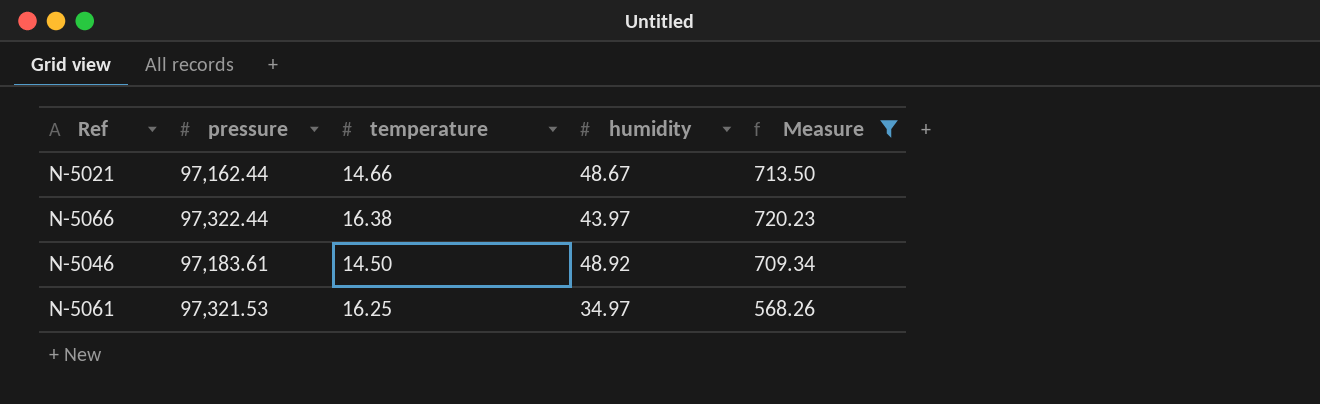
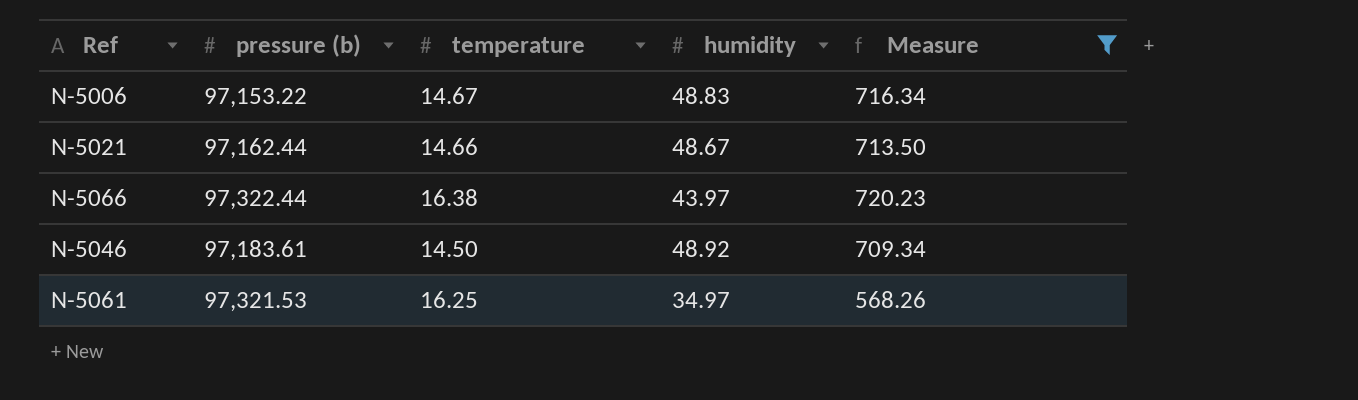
column name: pressure -> pressure (b)
row N-5006: none -> 97,153.22 | 14.67 | 48.83 | 716.34

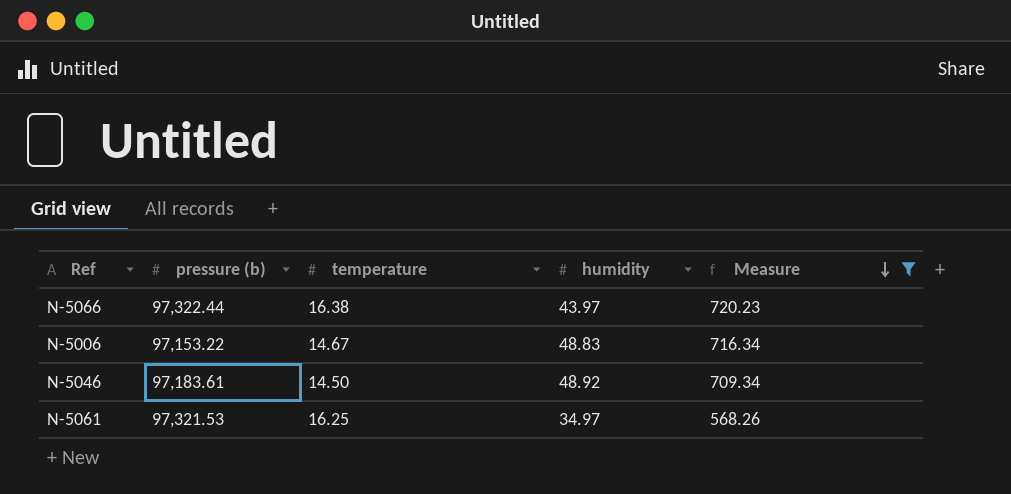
row order: none -> Measure descending
row N-5021: 97,162.44 | 14.66 | 48.67 | 713.50 -> none

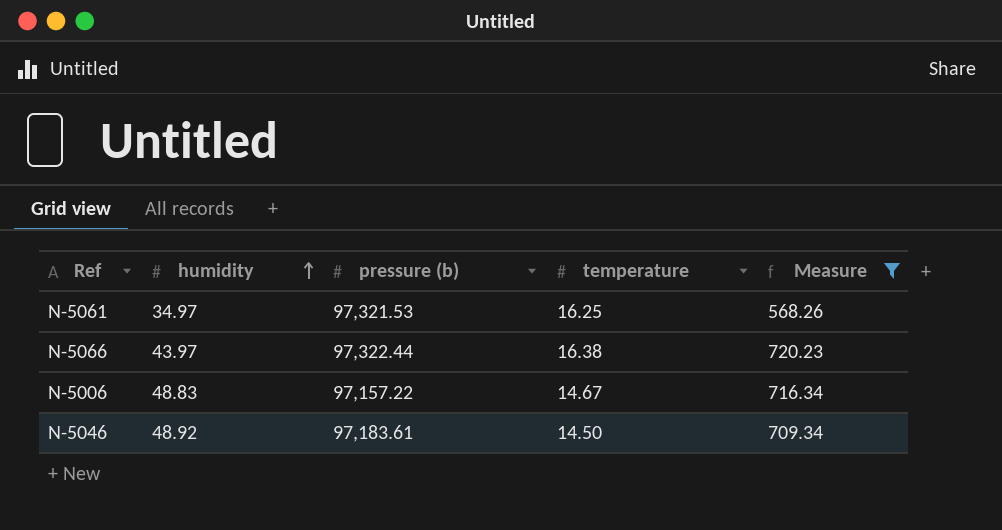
row order: Measure descending -> humidity ascending
column humidity | position: 4 -> 2
N-5006 | pressure (b): 97,153.22 -> 97,157.22

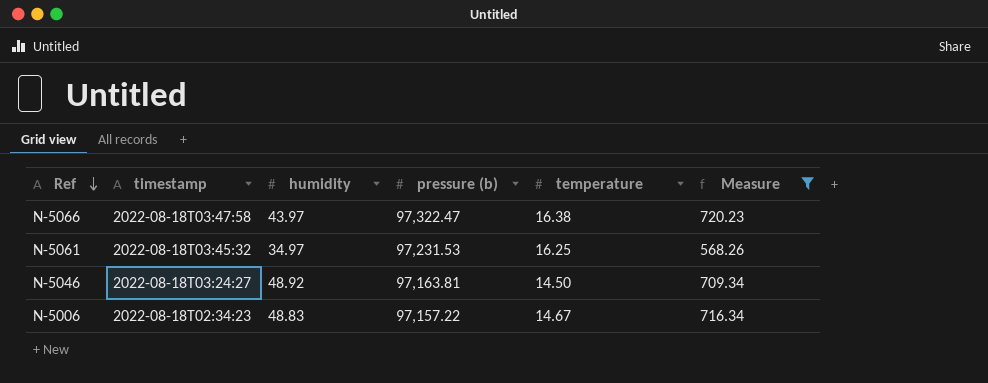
row order: humidity ascending -> Ref descending
column timestamp | position: none -> 2
N-5066 | pressure (b): 97,322.44 -> 97,322.47
N-5061 | pressure (b): 97,321.53 -> 97,231.53
N-5046 | pressure (b): 97,183.61 -> 97,163.81

